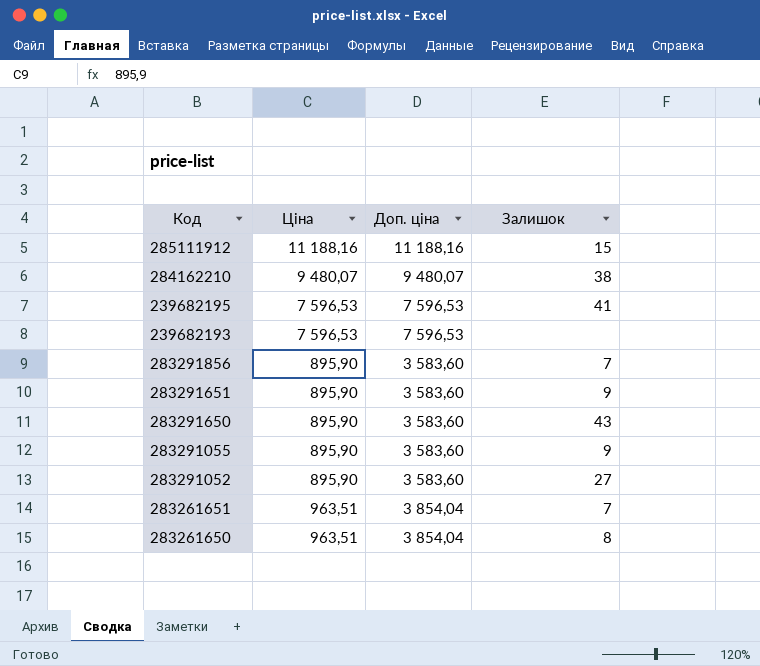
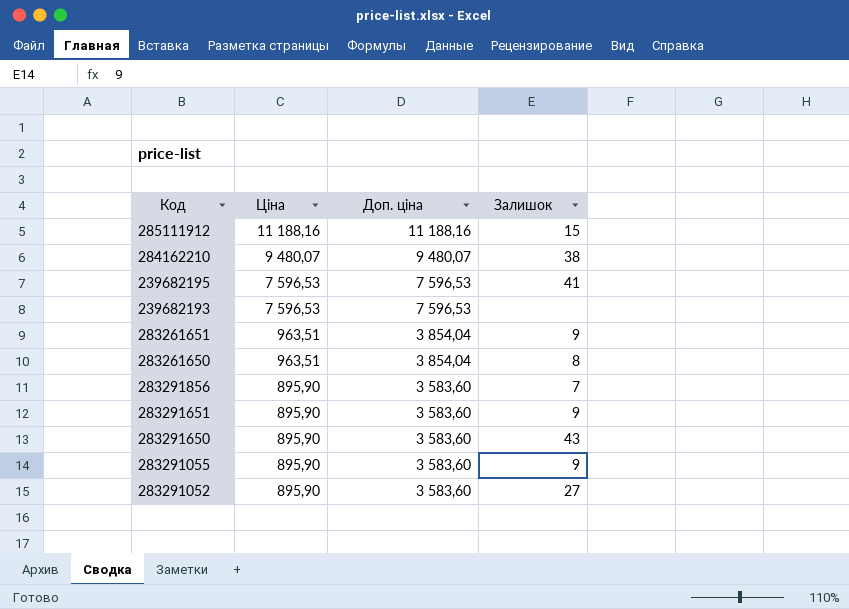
row order: none -> Ціна descending
283261651 | Залишок: 7 -> 9

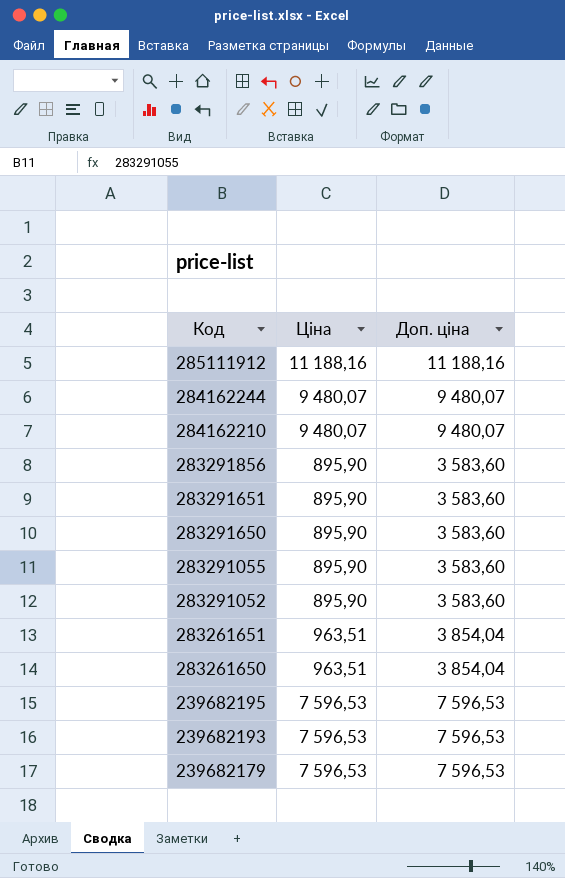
row order: Ціна descending -> Код descending
column Залишок | position: 4 -> none
row 284162244: none -> 9 480,07 | 9 480,07
row 239682179: none -> 7 596,53 | 7 596,53

